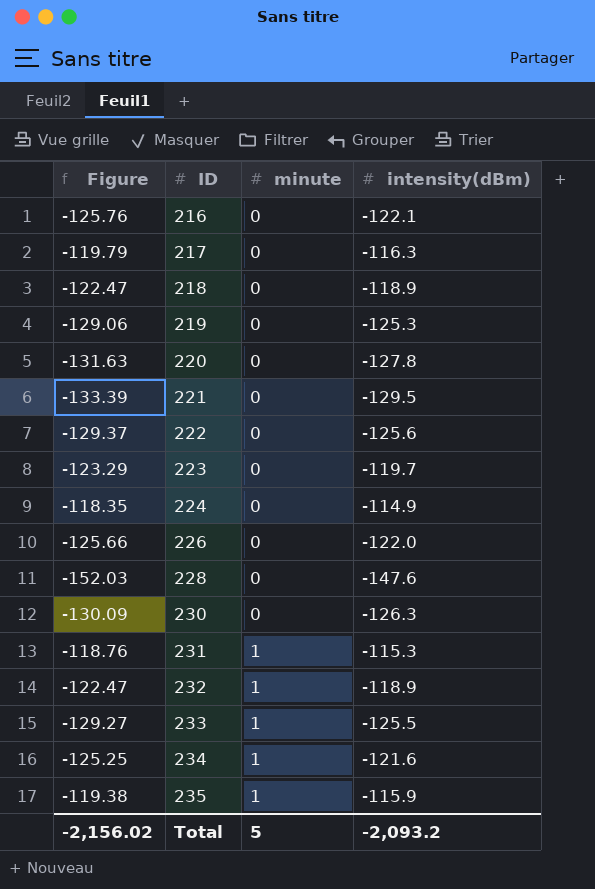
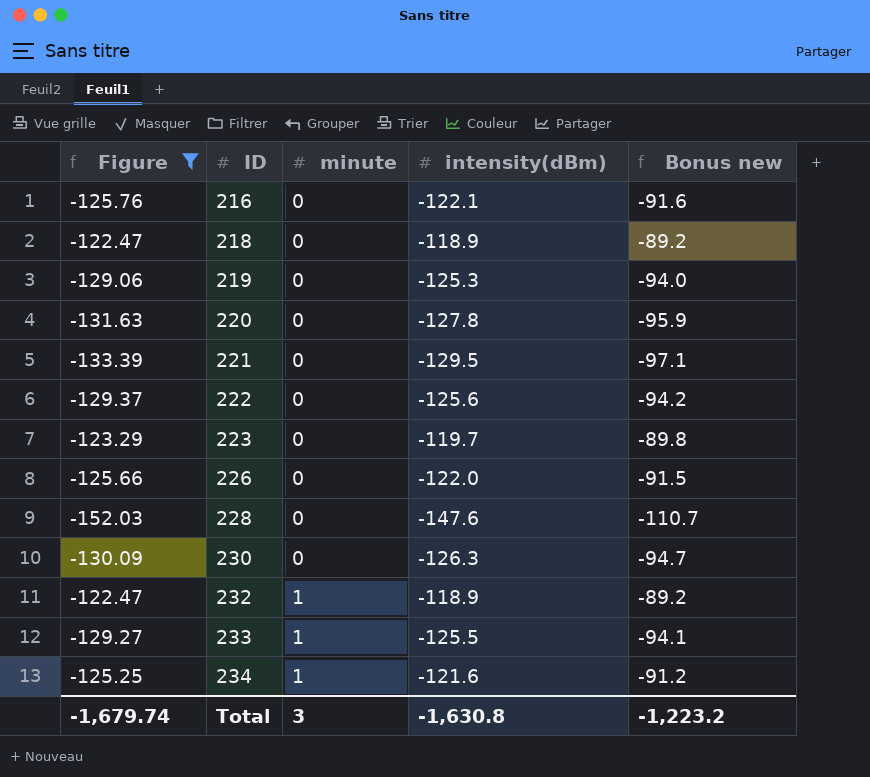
filter: none -> Figure <= -122.47
column Bonus new | formula: none -> [intensity(dBm)] * 0.75
Total | Figure: -2,156.02 -> -1,679.74
Total | minute: 5 -> 3
Total | intensity(dBm): -2,093.2 -> -1,630.8

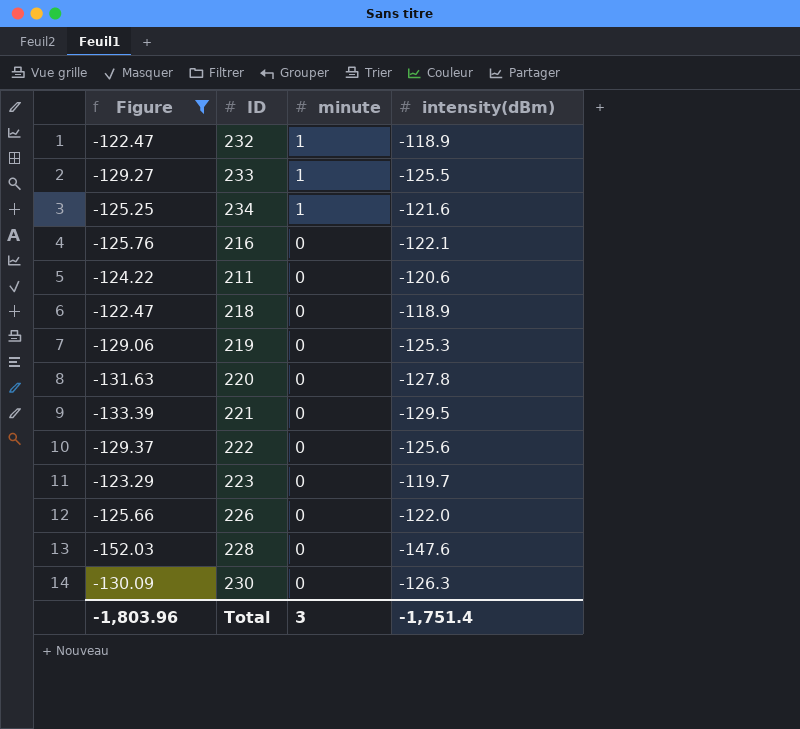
row order: ID ascending -> minute descending
column Bonus new | formula: [intensity(dBm)] * 0.75 -> none
row 211: none -> -124.22 | 0 | -120.6
Total | Figure: -1,679.74 -> -1,803.96
Total | intensity(dBm): -1,630.8 -> -1,751.4

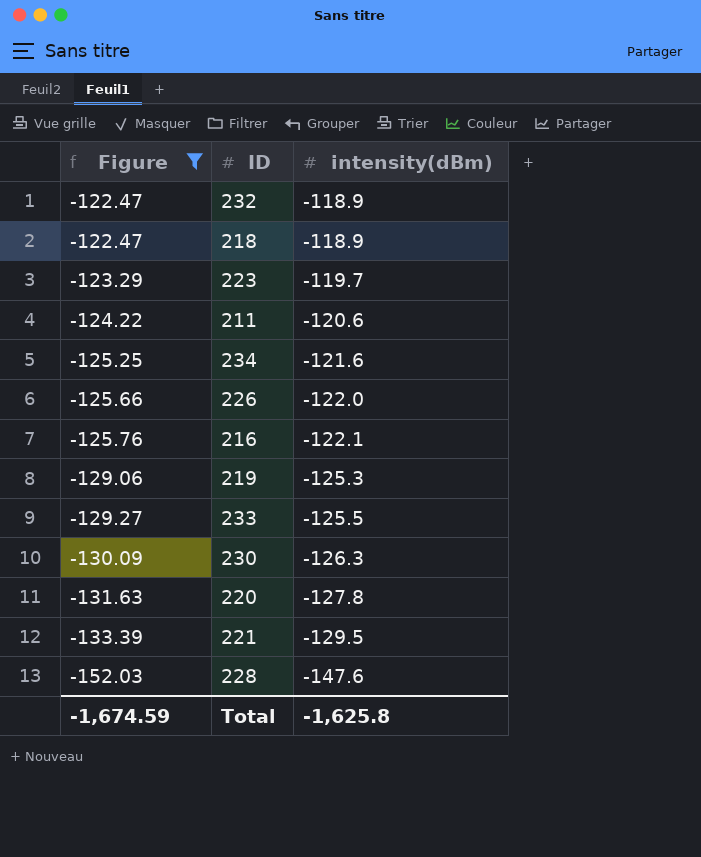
row order: minute descending -> Figure descending
column minute | position: 3 -> none
row 222: -129.37 | 0 | -125.6 -> none
Total | Figure: -1,803.96 -> -1,674.59
Total | intensity(dBm): -1,751.4 -> -1,625.8

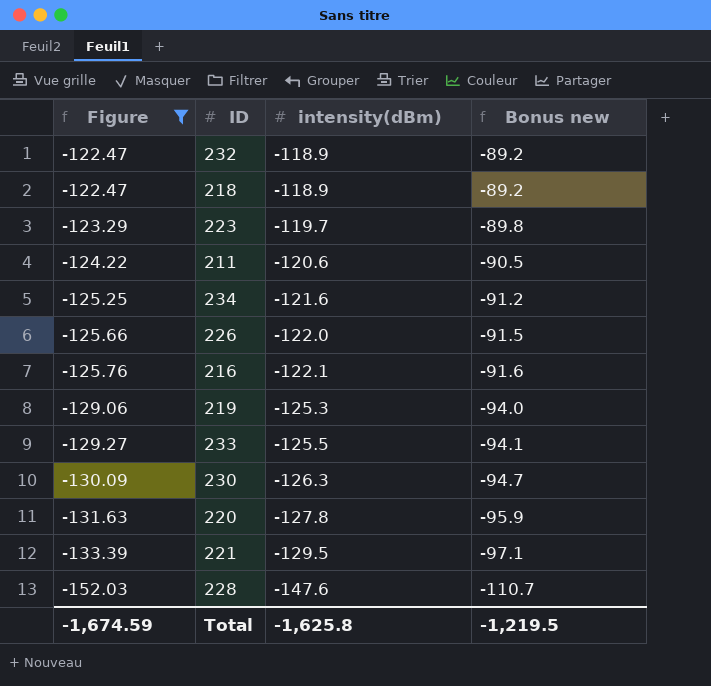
column Bonus new | formula: none -> [intensity(dBm)] * 0.75

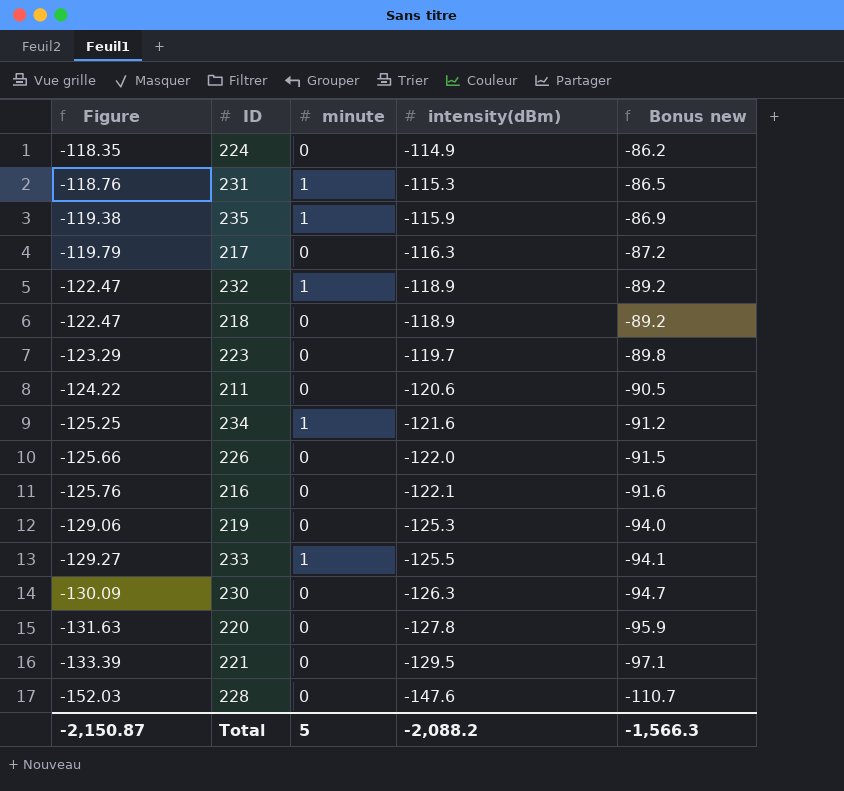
filter: Figure <= -122.47 -> none
column minute | position: none -> 3
Total | Figure: -1,674.59 -> -2,150.87
Total | intensity(dBm): -1,625.8 -> -2,088.2
Total | Bonus new: -1,219.5 -> -1,566.3

